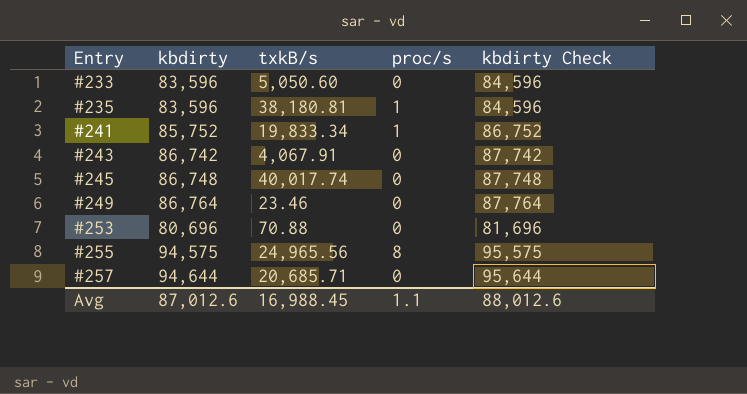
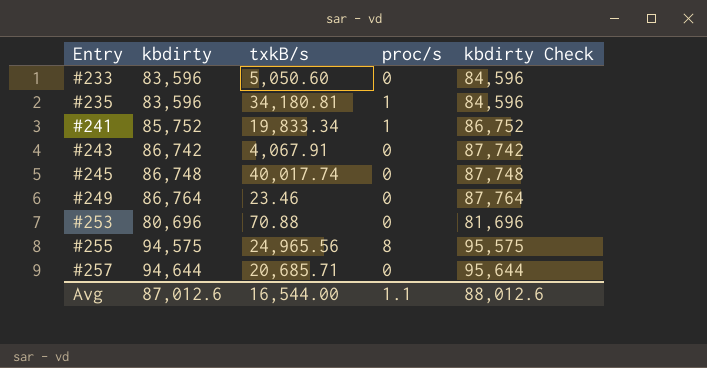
#235 | txkB/s: 38,180.81 -> 34,180.81
Avg | txkB/s: 16,988.45 -> 16,544.00

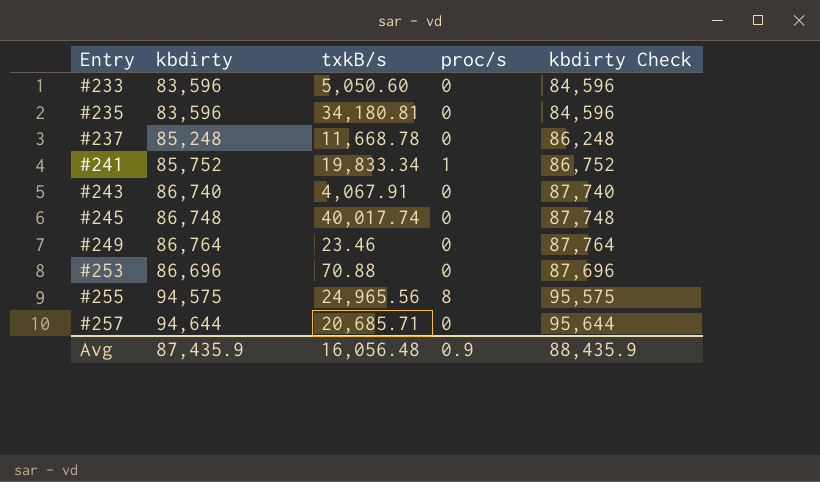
#235 | proc/s: 1 -> 0
row #237: none -> 85,248 | 11,668.78 | 0 | 86,248
#243 | kbdirty: 86,742 -> 86,740
#243 | kbdirty Check: 87,742 -> 87,740
#253 | kbdirty: 80,696 -> 86,696
#253 | kbdirty Check: 81,696 -> 87,696
Avg | kbdirty: 87,012.6 -> 87,435.9
Avg | txkB/s: 16,544.00 -> 16,056.48
Avg | proc/s: 1.1 -> 0.9
Avg | kbdirty Check: 88,012.6 -> 88,435.9

